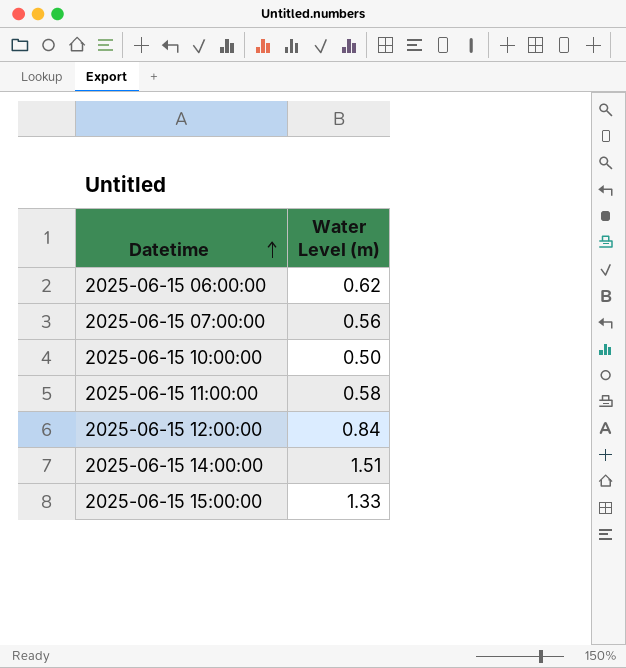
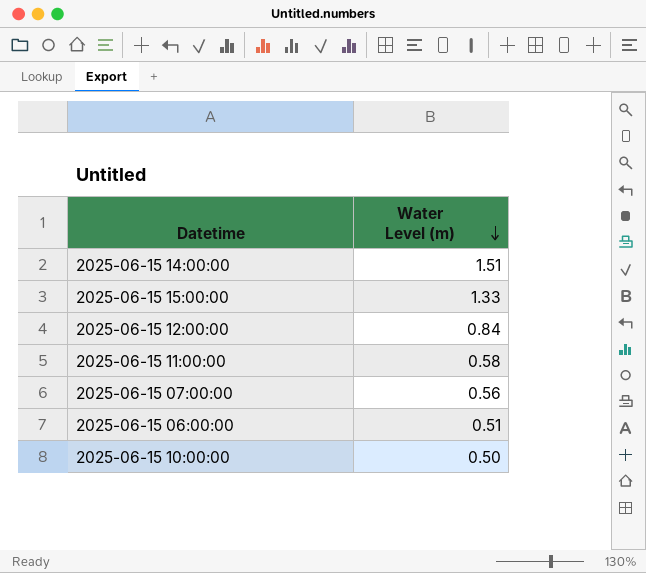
row order: Datetime ascending -> Water Level (m) descending
2025-06-15 06:00:00 | Water Level (m): 0.62 -> 0.51

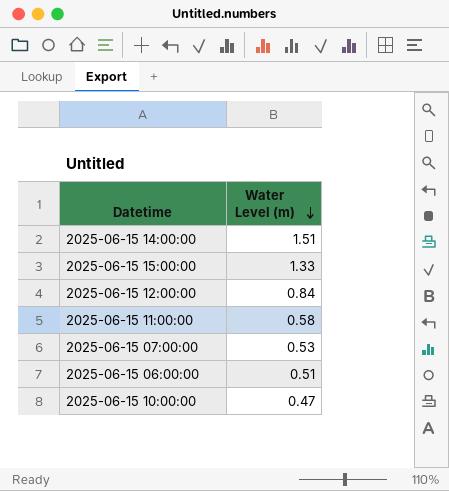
2025-06-15 07:00:00 | Water Level (m): 0.56 -> 0.53
2025-06-15 10:00:00 | Water Level (m): 0.50 -> 0.47

